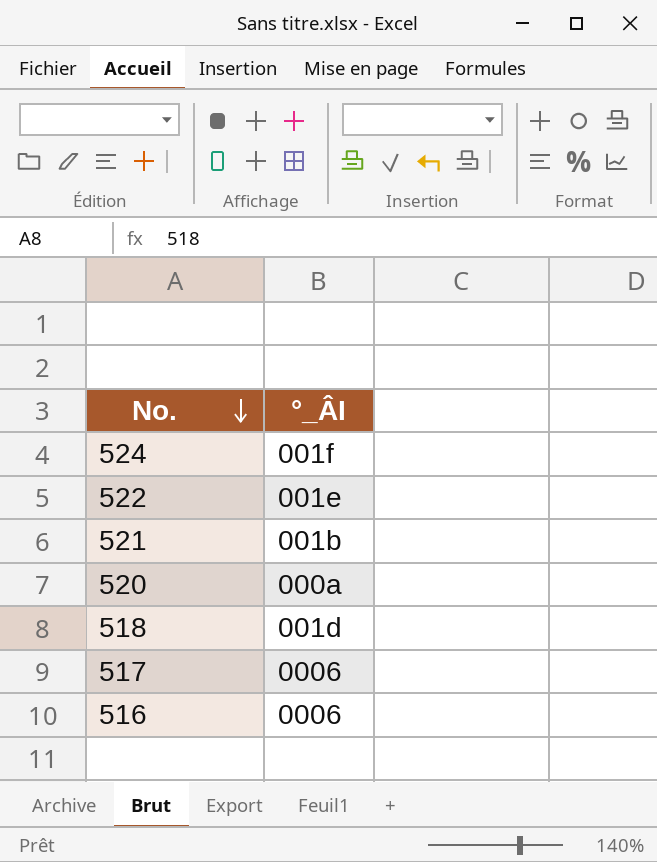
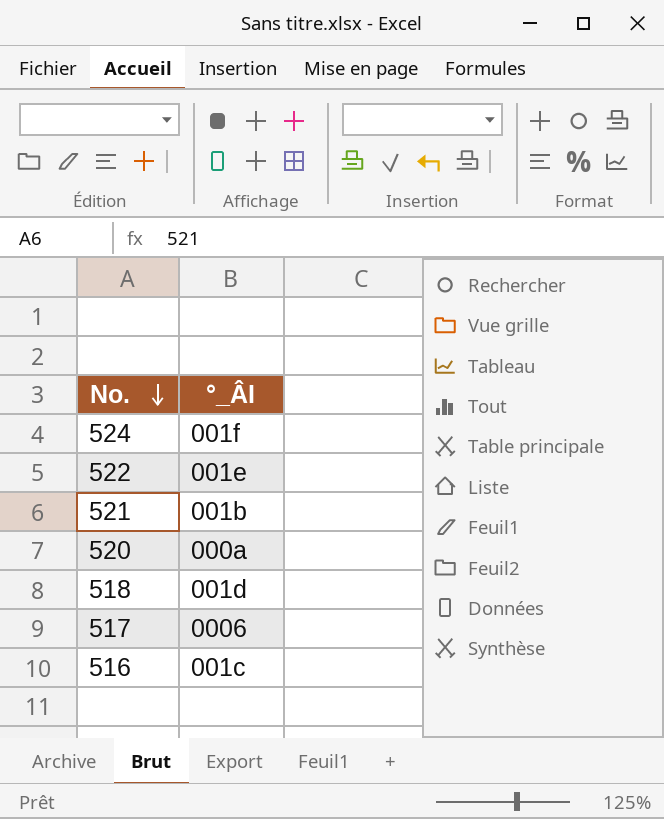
516 | °_ÂI: 0006 -> 001c

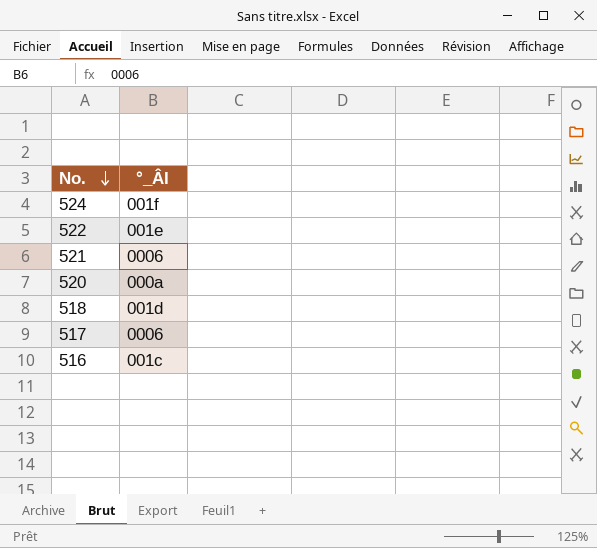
521 | °_ÂI: 001b -> 0006

